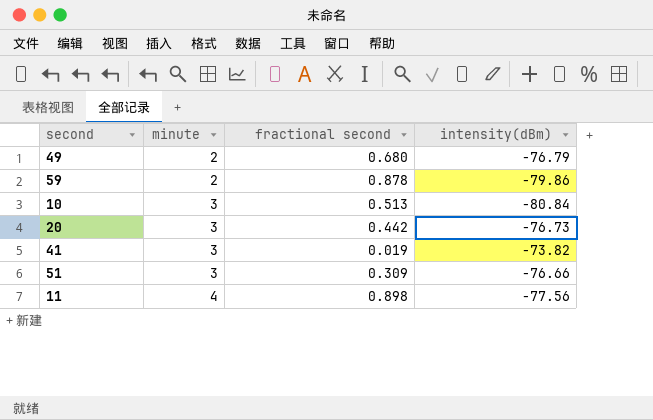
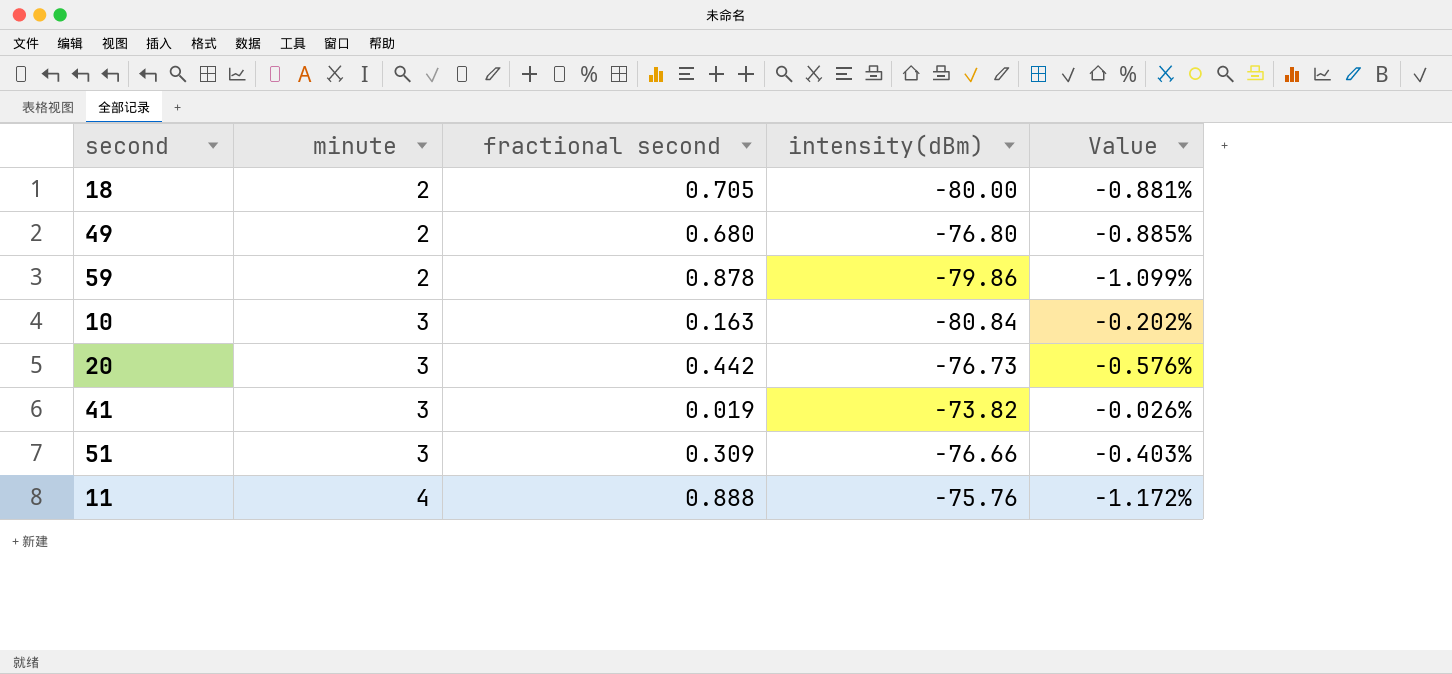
column Value | formula: none -> [fractional second] / [intensity(dBm)]
row 18: none -> 2 | 0.705 | -80.00 | -0.881%
49 | intensity(dBm): -76.79 -> -76.80
10 | fractional second: 0.513 -> 0.163
11 | fractional second: 0.898 -> 0.888
11 | intensity(dBm): -77.56 -> -75.76

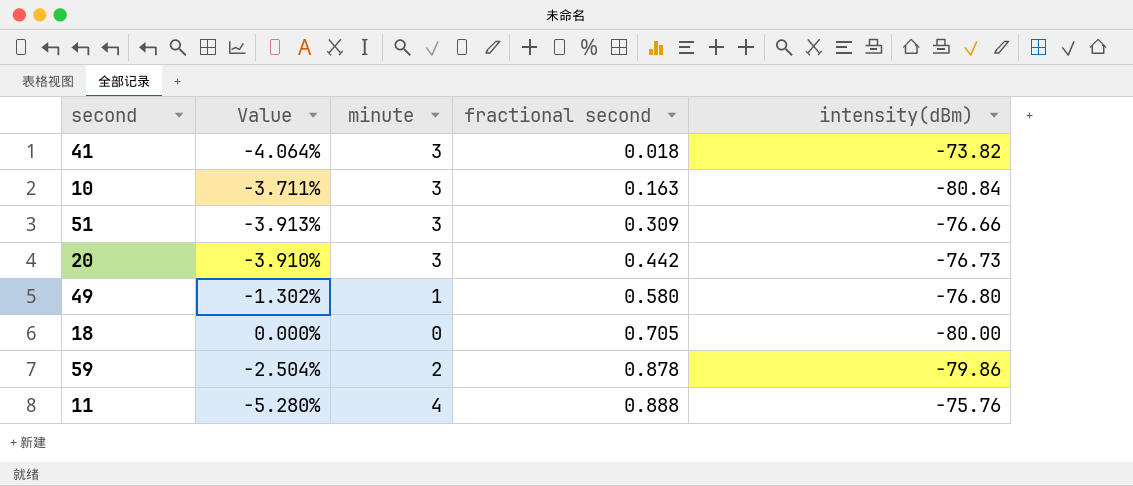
row order: minute ascending -> fractional second ascending
column Value | formula: [fractional second] / [intensity(dBm)] -> [minute] / [intensity(dBm)]
column Value | position: 5 -> 2
41 | fractional second: 0.019 -> 0.018
49 | minute: 2 -> 1
49 | fractional second: 0.680 -> 0.580
18 | minute: 2 -> 0

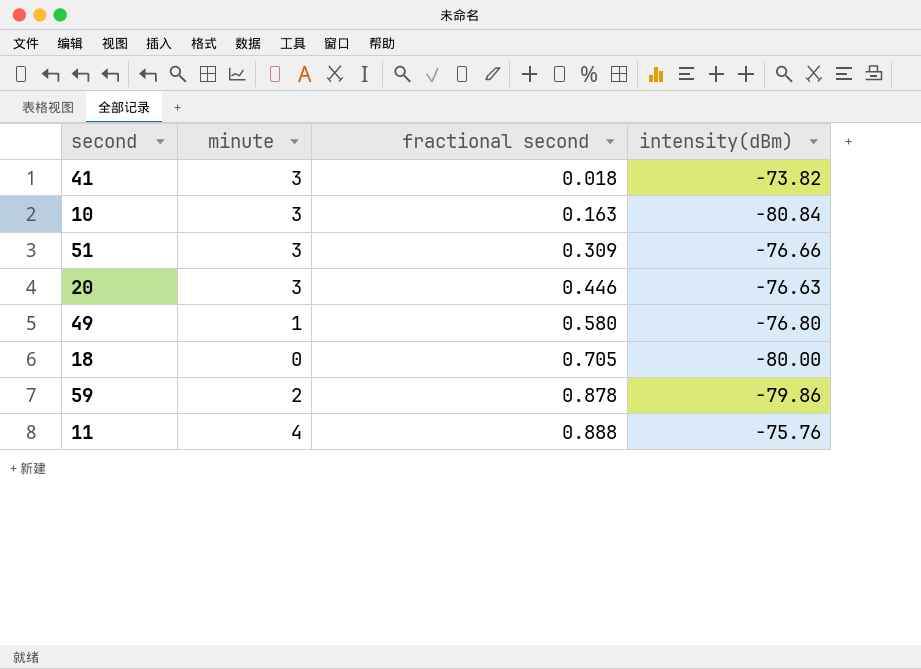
column Value | formula: [minute] / [intensity(dBm)] -> none
20 | fractional second: 0.442 -> 0.446
20 | intensity(dBm): -76.73 -> -76.63

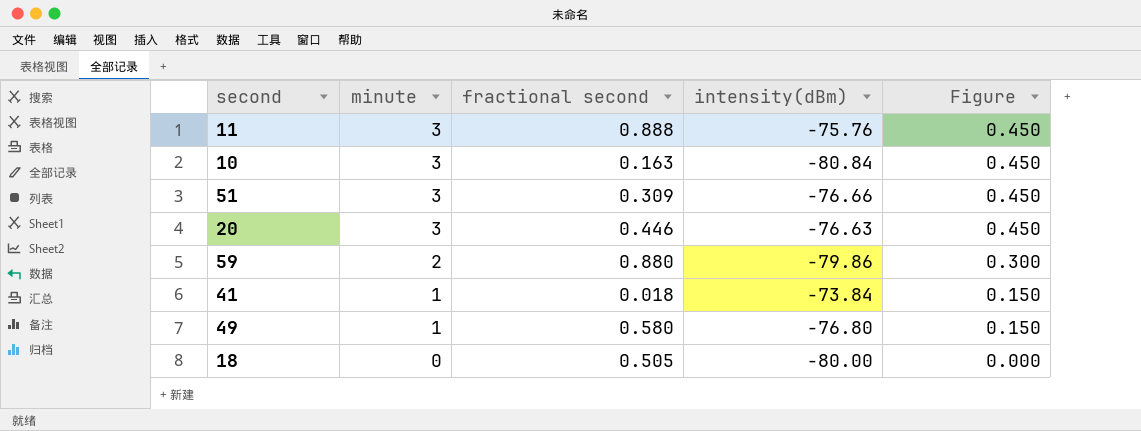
row order: fractional second ascending -> minute descending
column Figure | formula: none -> [minute] * 0.15
11 | minute: 4 -> 3
59 | fractional second: 0.878 -> 0.880
41 | minute: 3 -> 1
41 | intensity(dBm): -73.82 -> -73.84
18 | fractional second: 0.705 -> 0.505

